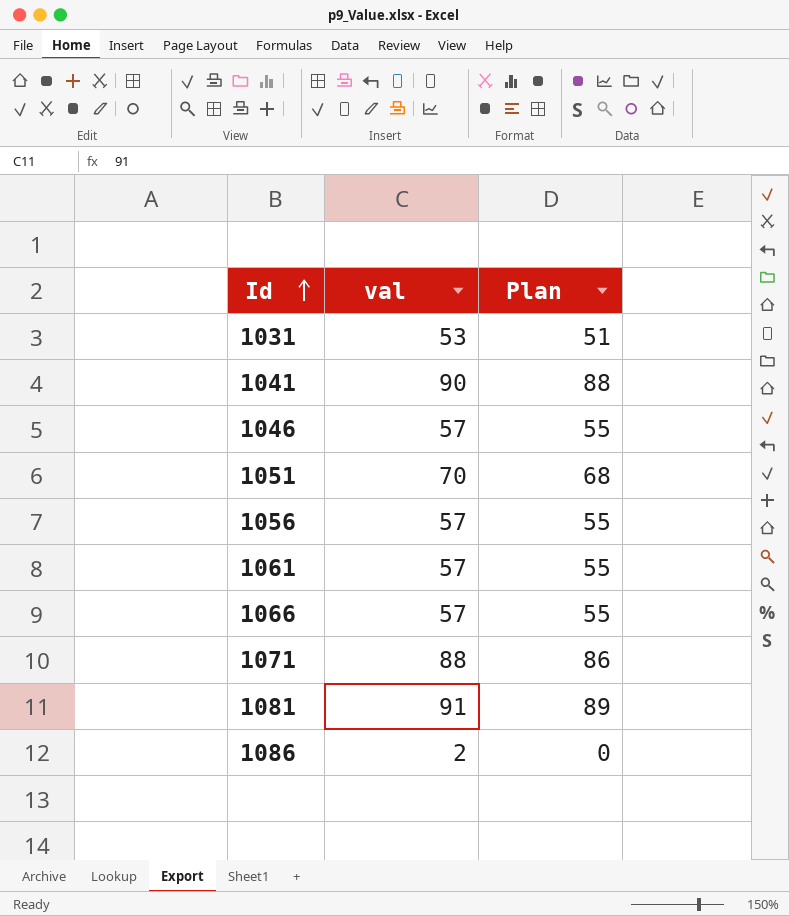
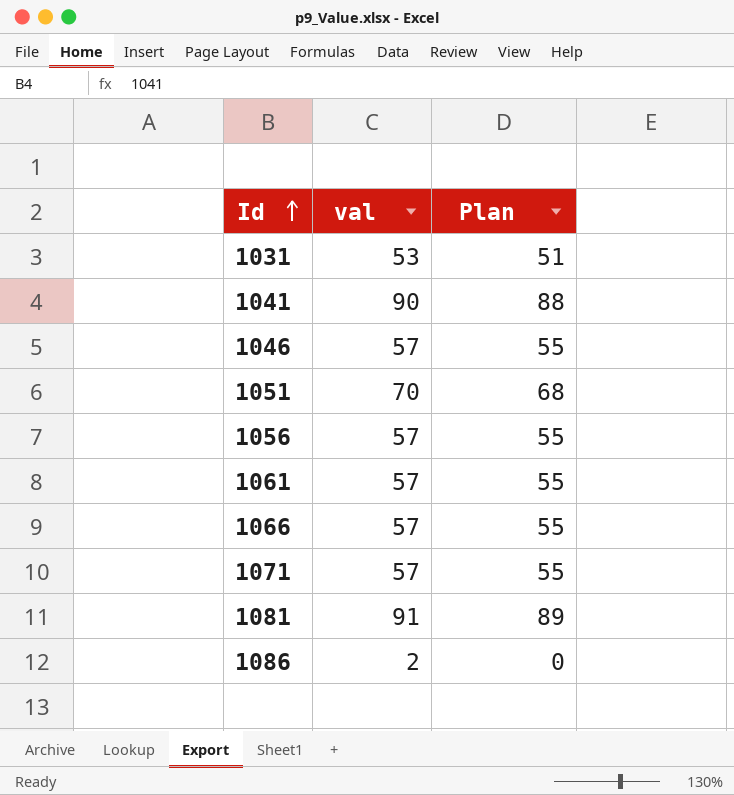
1071 | val: 88 -> 57
1071 | Plan: 86 -> 55

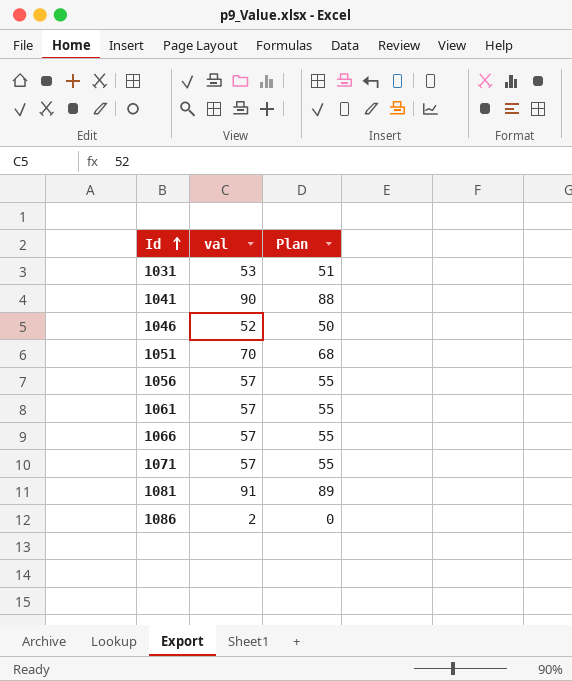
1046 | val: 57 -> 52
1046 | Plan: 55 -> 50

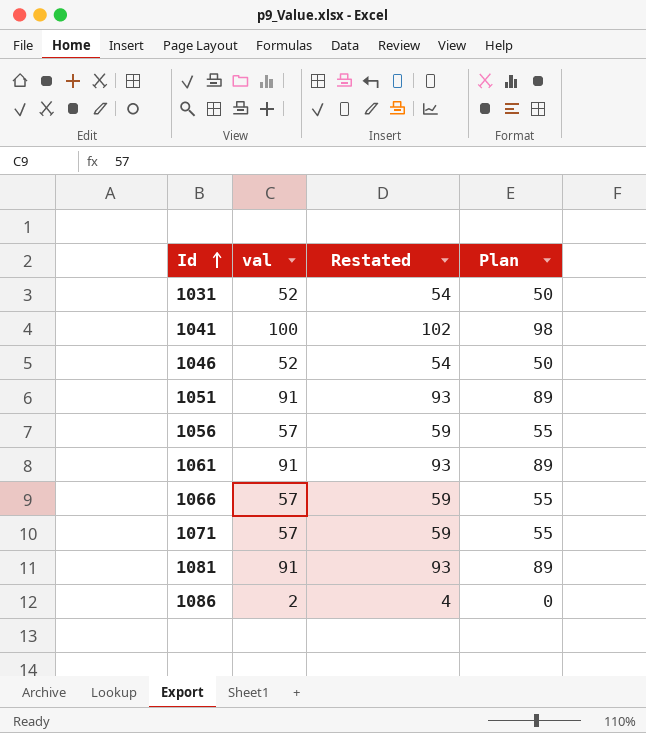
column Restated | formula: none -> [val] + 2
1031 | val: 53 -> 52
1031 | Plan: 51 -> 50
1041 | val: 90 -> 100
1041 | Plan: 88 -> 98
1051 | val: 70 -> 91
1051 | Plan: 68 -> 89
1061 | val: 57 -> 91
1061 | Plan: 55 -> 89

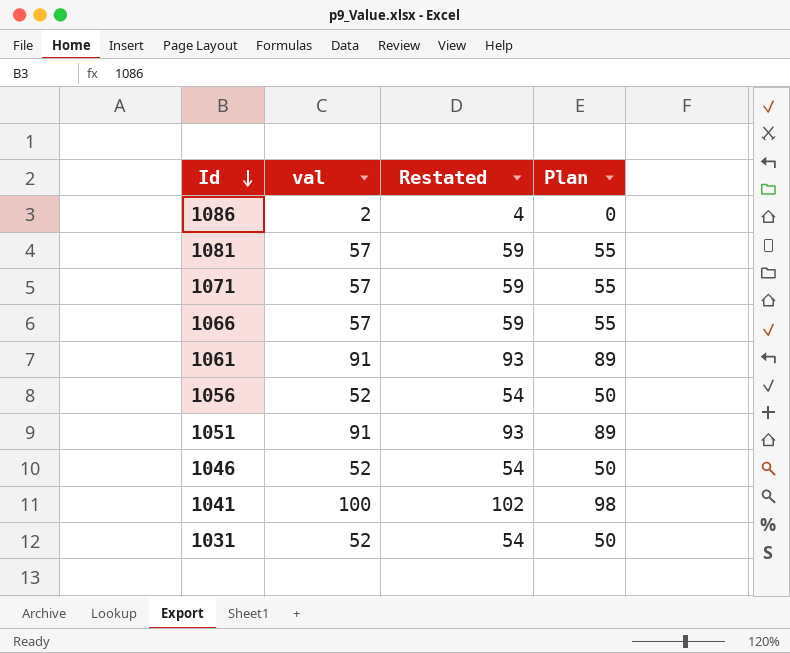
row order: Id ascending -> Id descending
1081 | val: 91 -> 57
1081 | Restated: 93 -> 59
1081 | Plan: 89 -> 55
1056 | val: 57 -> 52
1056 | Restated: 59 -> 54
1056 | Plan: 55 -> 50

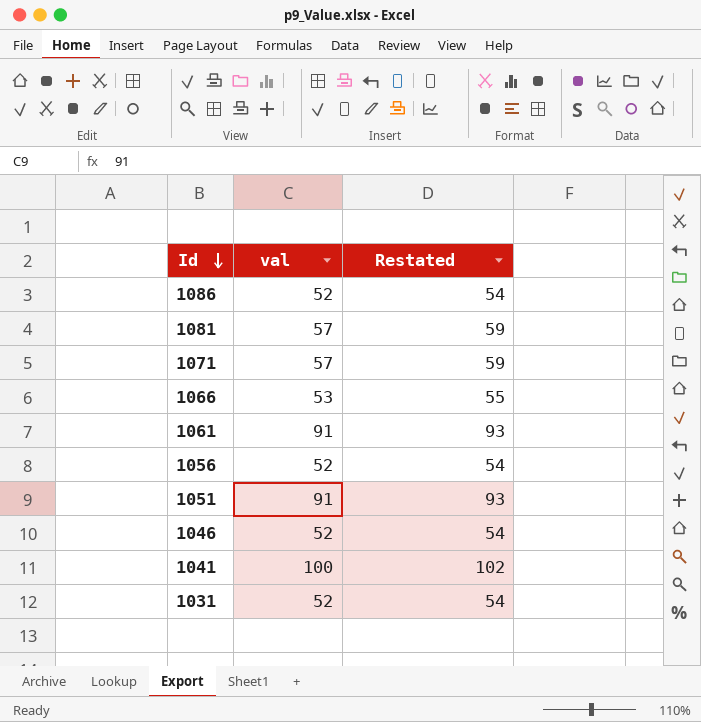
column Plan | formula: [val] - 2 -> none
1086 | val: 2 -> 52
1086 | Restated: 4 -> 54
1066 | val: 57 -> 53
1066 | Restated: 59 -> 55

